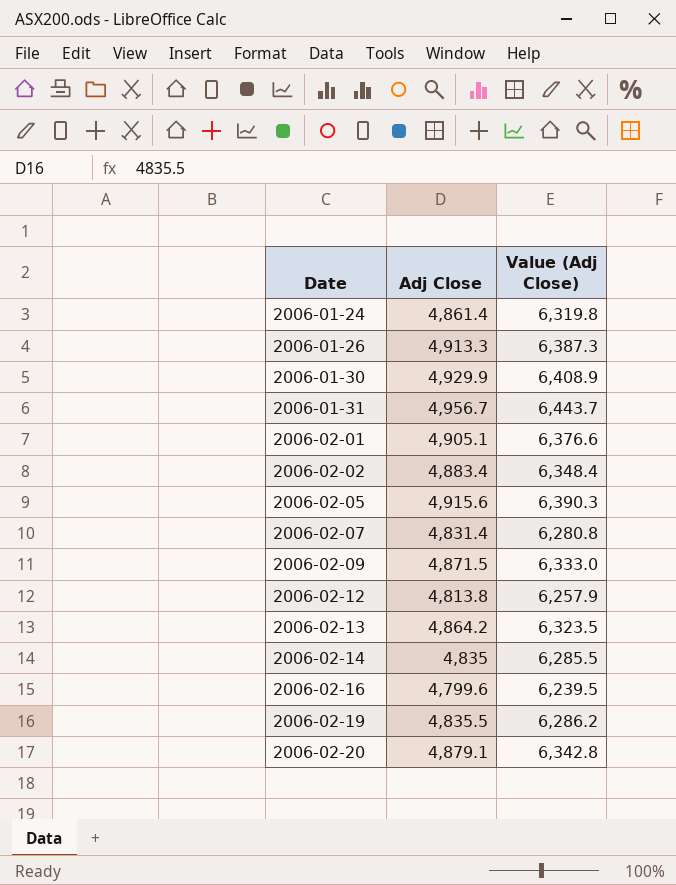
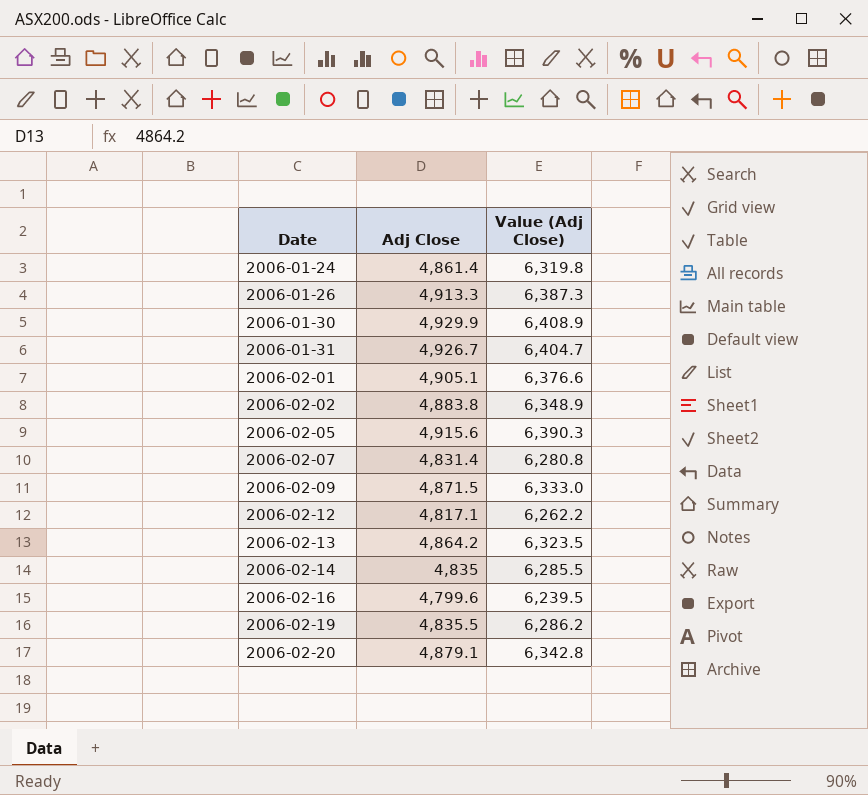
2006-01-31 | Adj Close: 4,956.7 -> 4,926.7
2006-01-31 | Value (Adj Close): 6,443.7 -> 6,404.7
2006-02-02 | Adj Close: 4,883.4 -> 4,883.8
2006-02-02 | Value (Adj Close): 6,348.4 -> 6,348.9
2006-02-12 | Adj Close: 4,813.8 -> 4,817.1
2006-02-12 | Value (Adj Close): 6,257.9 -> 6,262.2

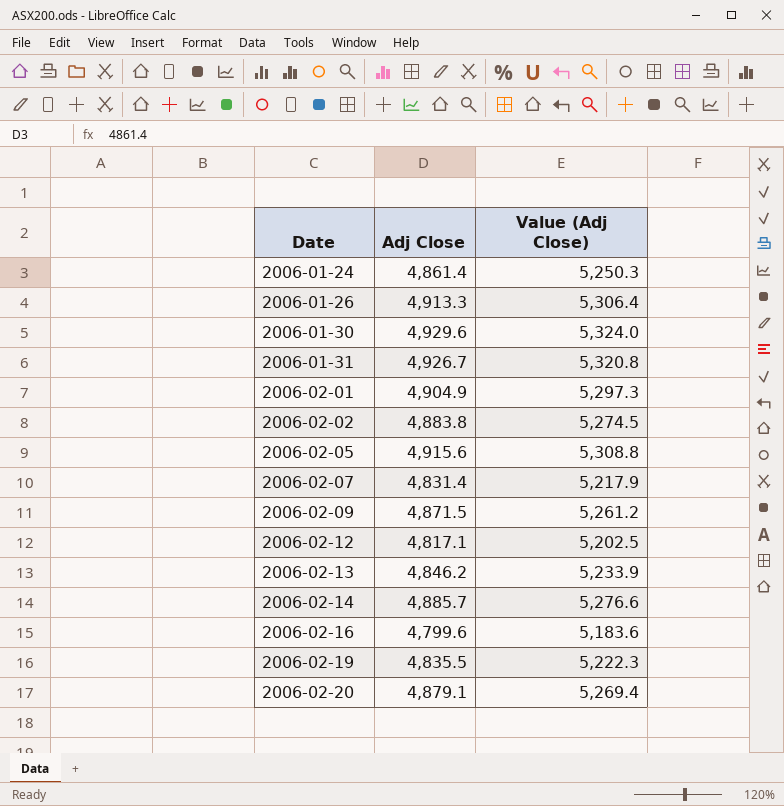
column Value (Adj Close) | formula: [Adj Close] * 1.3 -> [Adj Close] * 1.08
2006-01-30 | Adj Close: 4,929.9 -> 4,929.6
2006-02-01 | Adj Close: 4,905.1 -> 4,904.9
2006-02-13 | Adj Close: 4,864.2 -> 4,846.2
2006-02-14 | Adj Close: 4,835 -> 4,885.7

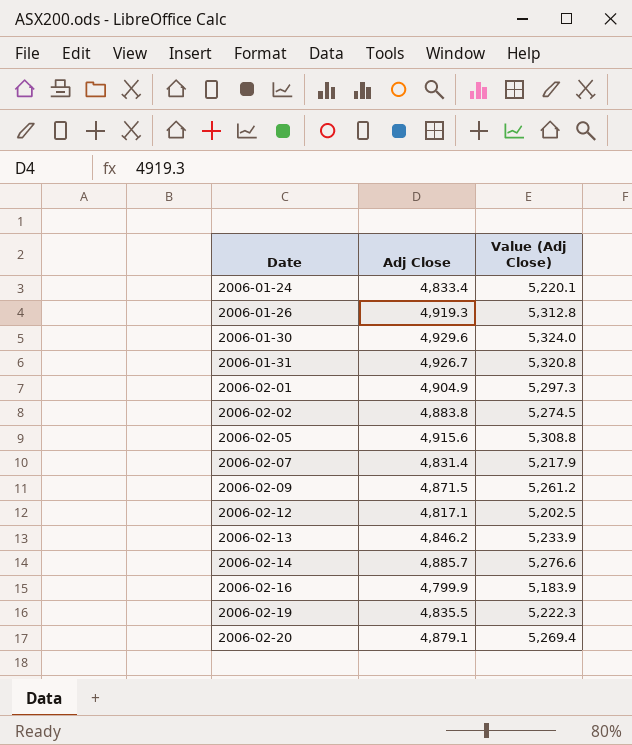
2006-01-24 | Adj Close: 4,861.4 -> 4,833.4
2006-01-24 | Value (Adj Close): 5,250.3 -> 5,220.1
2006-01-26 | Adj Close: 4,913.3 -> 4,919.3
2006-01-26 | Value (Adj Close): 5,306.4 -> 5,312.8
2006-02-16 | Adj Close: 4,799.6 -> 4,799.9
2006-02-16 | Value (Adj Close): 5,183.6 -> 5,183.9

